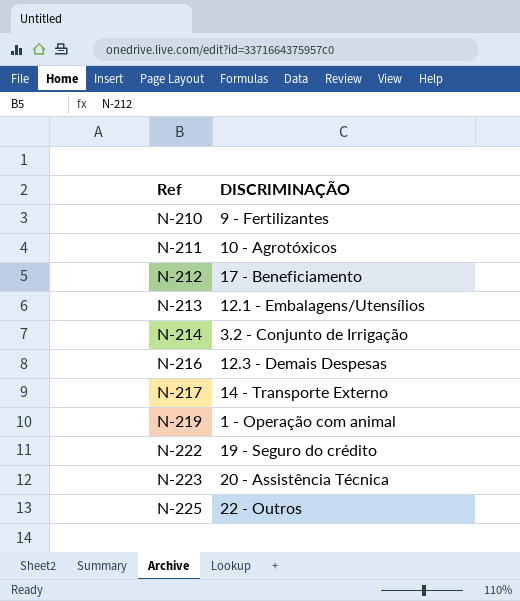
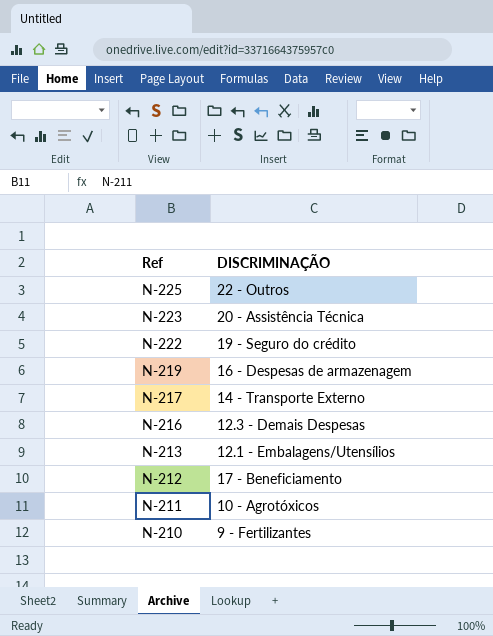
row order: Ref ascending -> Ref descending
row N-214: 3.2 - Conjunto de Irrigação -> none
N-219 | DISCRIMINAÇÃO: 1 - Operação com animal -> 16 - Despesas de armazenagem

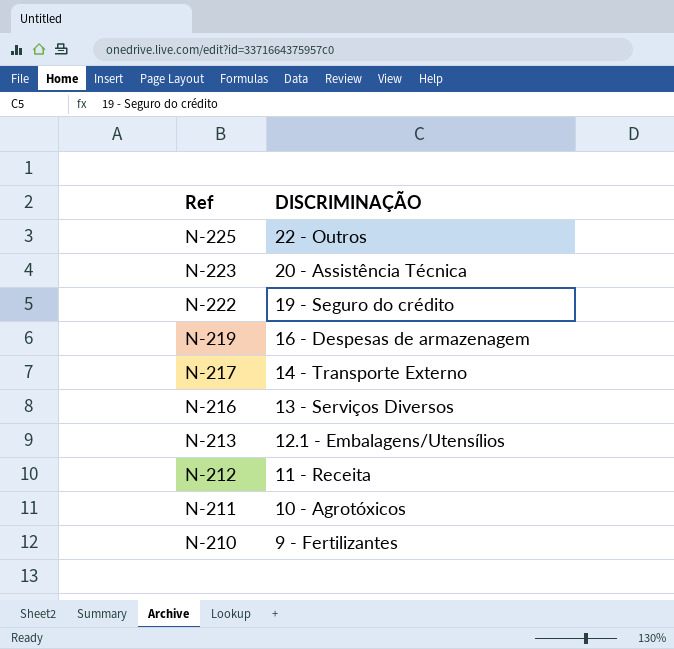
N-216 | DISCRIMINAÇÃO: 12.3 - Demais Despesas -> 13 - Serviços Diversos
N-212 | DISCRIMINAÇÃO: 17 - Beneficiamento -> 11 - Receita

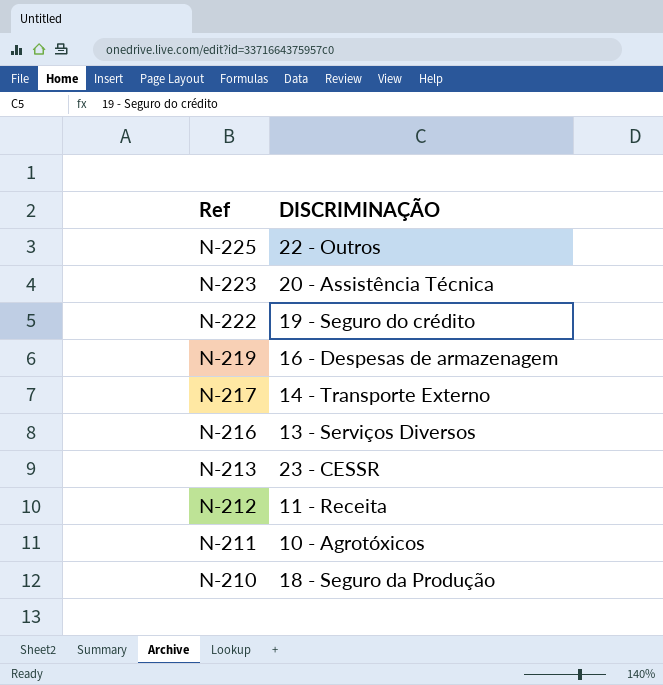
N-213 | DISCRIMINAÇÃO: 12.1 - Embalagens/Utensílios -> 23 - CESSR
N-210 | DISCRIMINAÇÃO: 9 - Fertilizantes -> 18 - Seguro da Produção

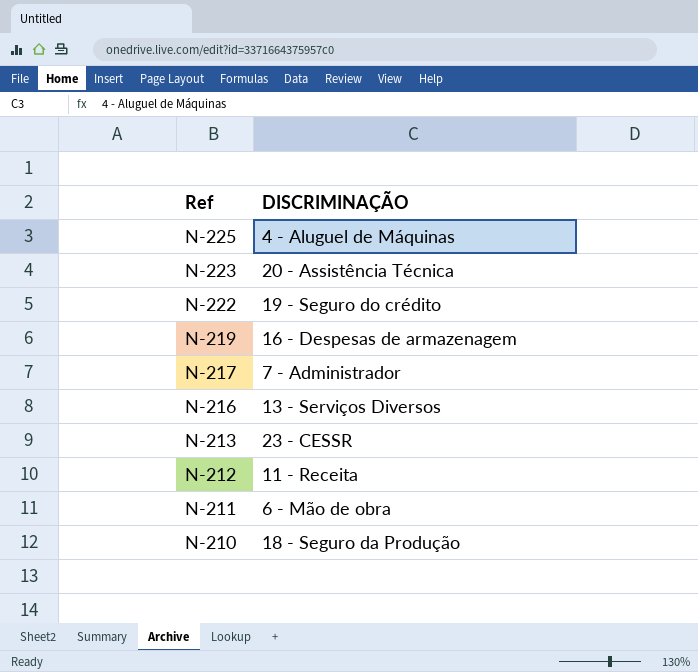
N-225 | DISCRIMINAÇÃO: 22 - Outros -> 4 - Aluguel de Máquinas
N-217 | DISCRIMINAÇÃO: 14 - Transporte Externo -> 7 - Administrador
N-211 | DISCRIMINAÇÃO: 10 - Agrotóxicos -> 6 - Mão de obra

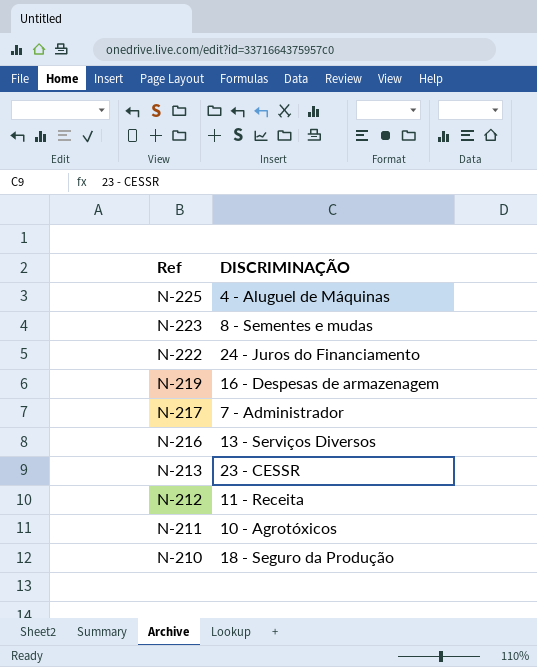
N-223 | DISCRIMINAÇÃO: 20 - Assistência Técnica -> 8 - Sementes e mudas
N-222 | DISCRIMINAÇÃO: 19 - Seguro do crédito -> 24 - Juros do Financiamento
N-211 | DISCRIMINAÇÃO: 6 - Mão de obra -> 10 - Agrotóxicos

